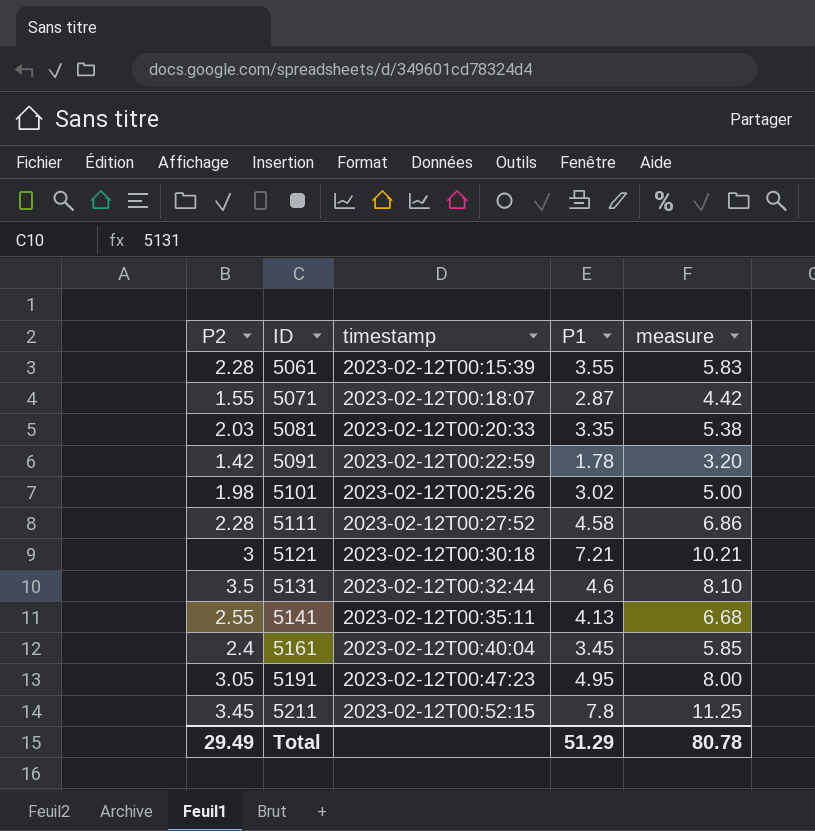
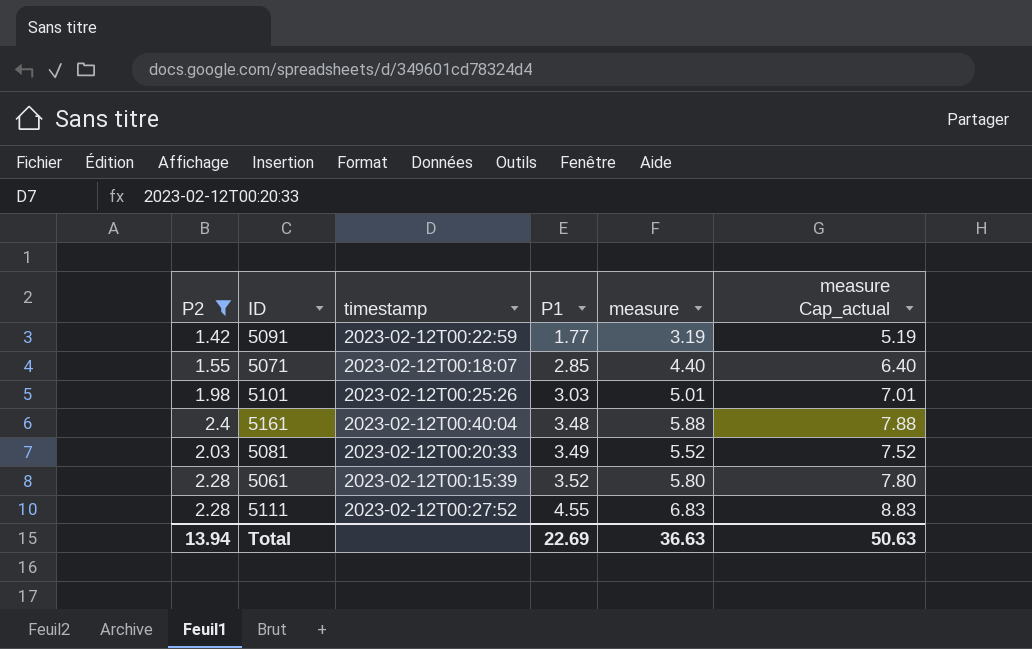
filter: none -> P2 <= 2.4
row order: ID ascending -> P1 ascending
column measure Cap_actual | formula: none -> [measure] + 2
5091 | P1: 1.78 -> 1.77
5091 | measure: 3.20 -> 3.19
5071 | P1: 2.87 -> 2.85
5071 | measure: 4.42 -> 4.40
5101 | P1: 3.02 -> 3.03
5101 | measure: 5.00 -> 5.01
5161 | P1: 3.45 -> 3.48
5161 | measure: 5.85 -> 5.88
5081 | P1: 3.35 -> 3.49
5081 | measure: 5.38 -> 5.52
5061 | P1: 3.55 -> 3.52
5061 | measure: 5.83 -> 5.80
5111 | P1: 4.58 -> 4.55
5111 | measure: 6.86 -> 6.83
Total | P2: 29.49 -> 13.94
Total | P1: 51.29 -> 22.69
Total | measure: 80.78 -> 36.63

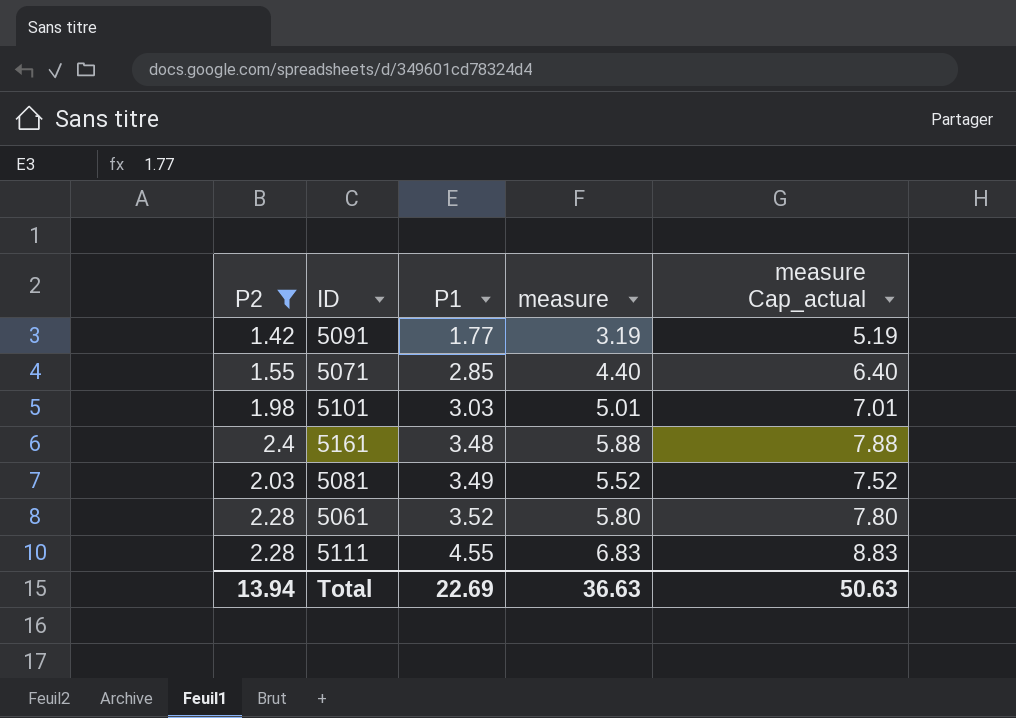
column timestamp | position: 3 -> none

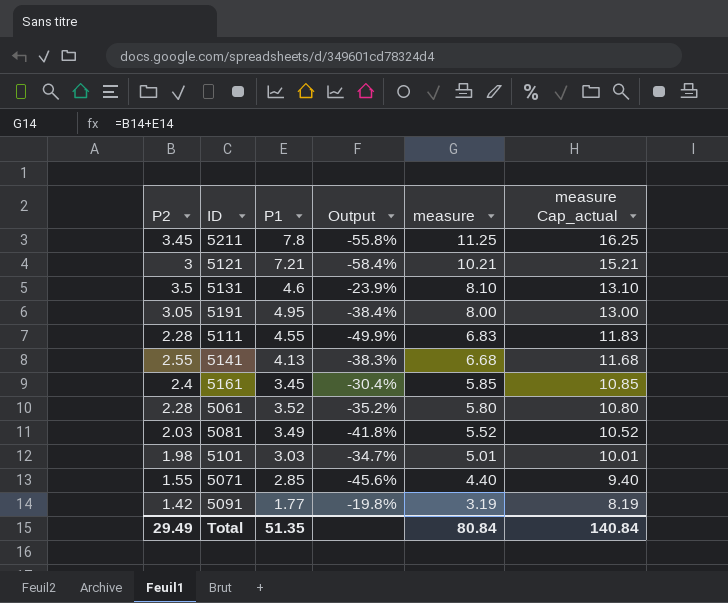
filter: P2 <= 2.4 -> none
row order: P1 ascending -> measure descending
column Output | formula: none -> ([P2] - [P1]) / [P1]
column measure Cap_actual | formula: [measure] + 2 -> [measure] + 5
5161 | P1: 3.48 -> 3.45
5161 | measure: 5.88 -> 5.85
Total | P2: 13.94 -> 29.49
Total | P1: 22.69 -> 51.35
Total | measure: 36.63 -> 80.84
Total | measure Cap_actual: 50.63 -> 140.84

